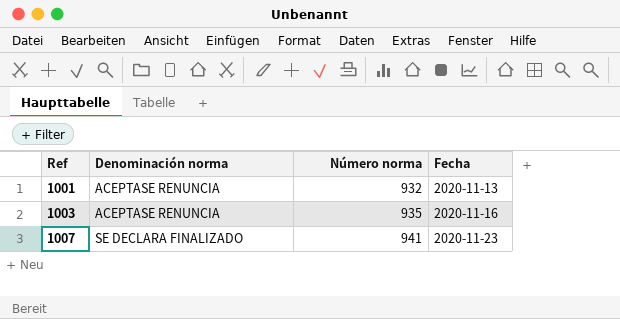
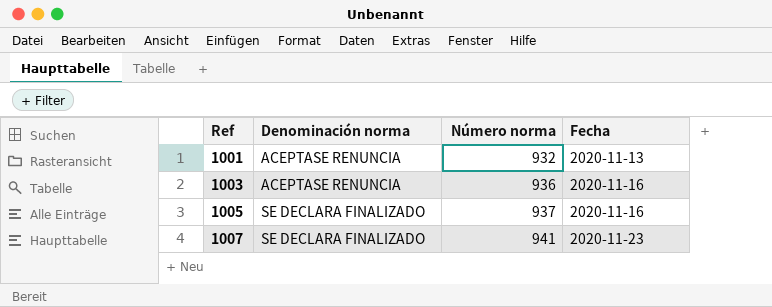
1003 | Número norma: 935 -> 936
row 1005: none -> SE DECLARA FINALIZADO | 937 | 2020-11-16

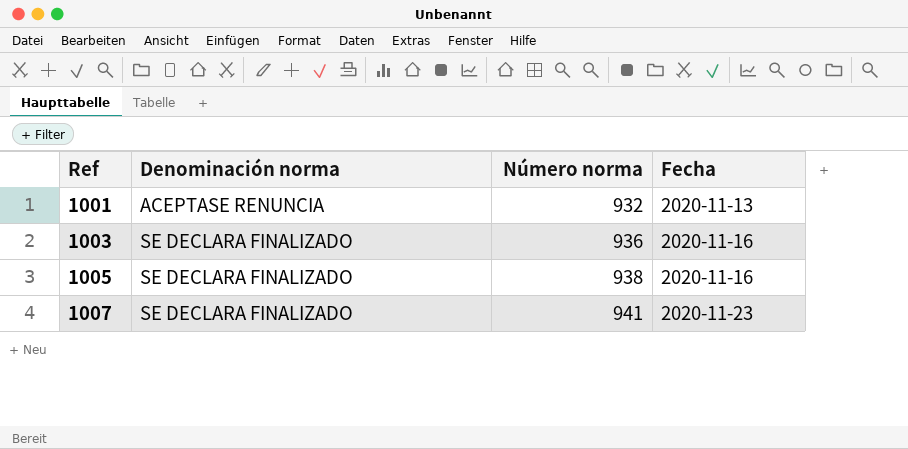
1003 | Denominación norma: ACEPTASE RENUNCIA -> SE DECLARA FINALIZADO
1005 | Número norma: 937 -> 938

